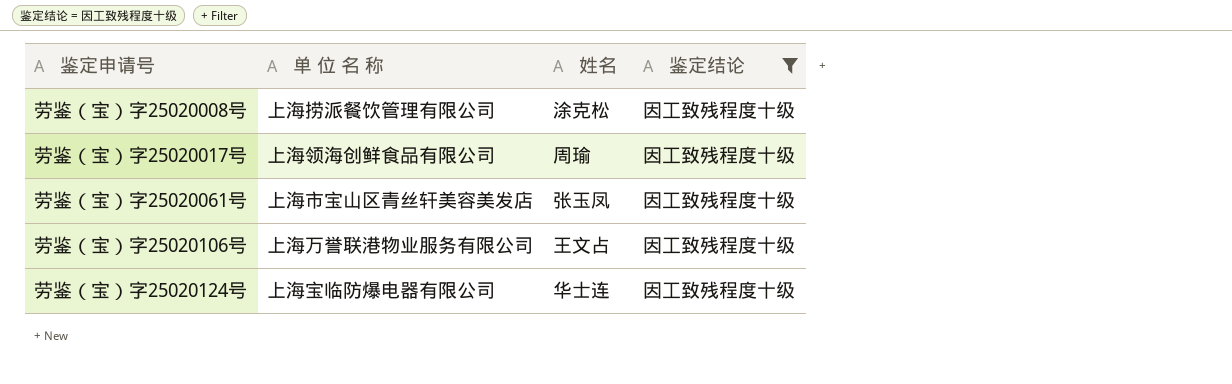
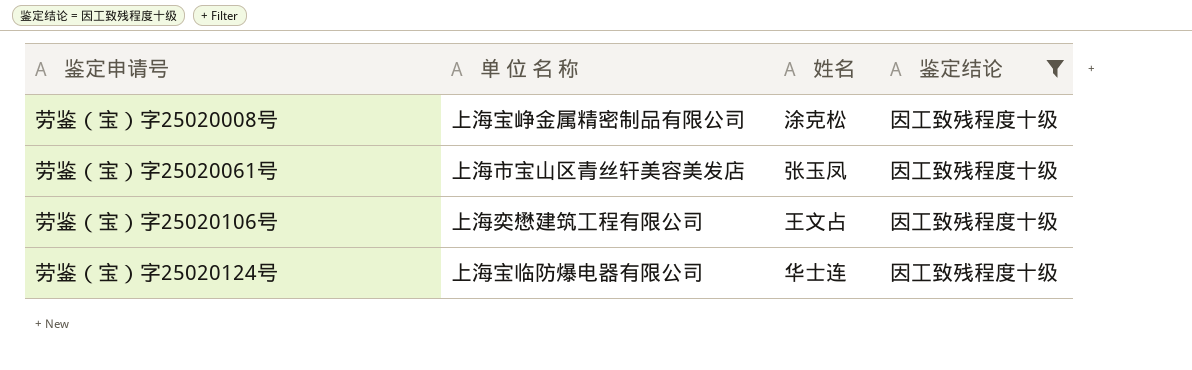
row 劳鉴（宝）字25020017号: 上海领海创鲜食品有限公司 | 周瑜 | 因工致残程度十级 -> none
劳鉴（宝）字25020008号 | 单 位 名 称: 上海捞派餐饮管理有限公司 -> 上海宝峥金属精密制品有限公司
劳鉴（宝）字25020106号 | 单 位 名 称: 上海万誉联港物业服务有限公司 -> 上海奕懋建筑工程有限公司

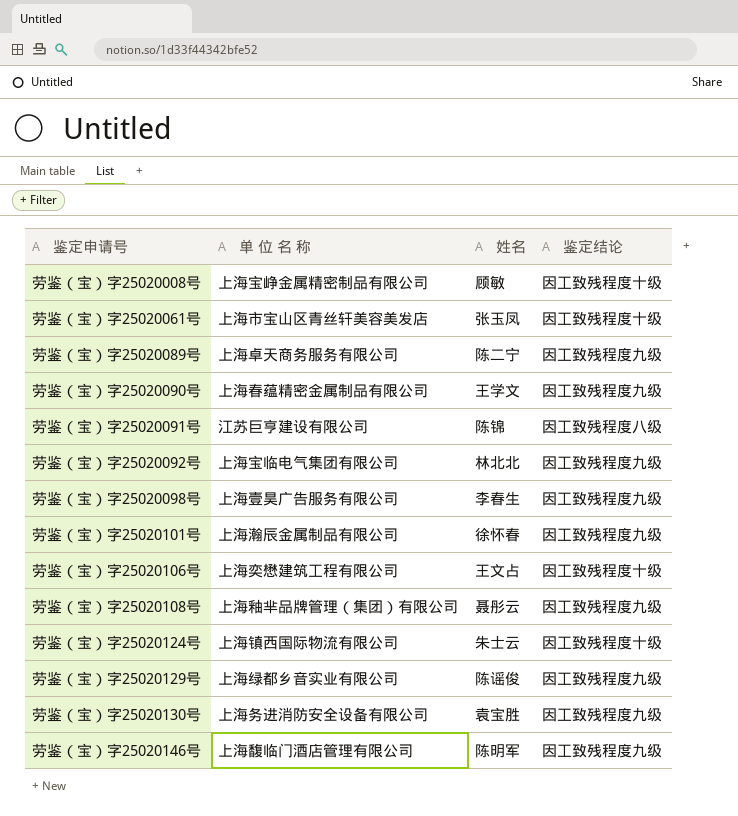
filter: 鉴定结论 = 因工致残程度十级 -> none
劳鉴（宝）字25020008号 | 姓名: 涂克松 -> 顾敏
劳鉴（宝）字25020124号 | 单 位 名 称: 上海宝临防爆电器有限公司 -> 上海镇西国际物流有限公司
劳鉴（宝）字25020124号 | 姓名: 华士连 -> 朱士云

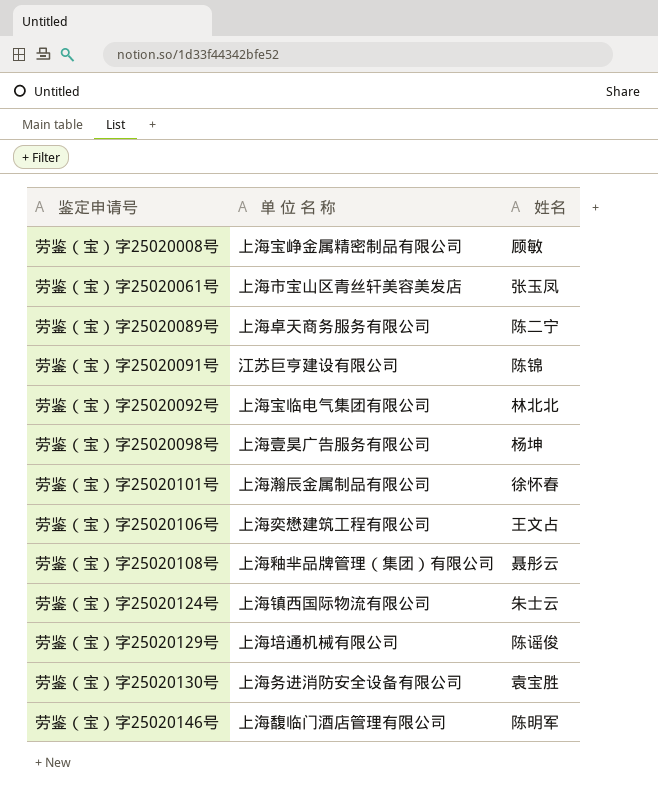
column 鉴定结论 | position: 4 -> none
row 劳鉴（宝）字25020090号: 上海春蕴精密金属制品有限公司 | 王学文 | 因工致残程度九级 -> none
劳鉴（宝）字25020098号 | 姓名: 李春生 -> 杨坤
劳鉴（宝）字25020129号 | 单 位 名 称: 上海绿都乡音实业有限公司 -> 上海培通机械有限公司

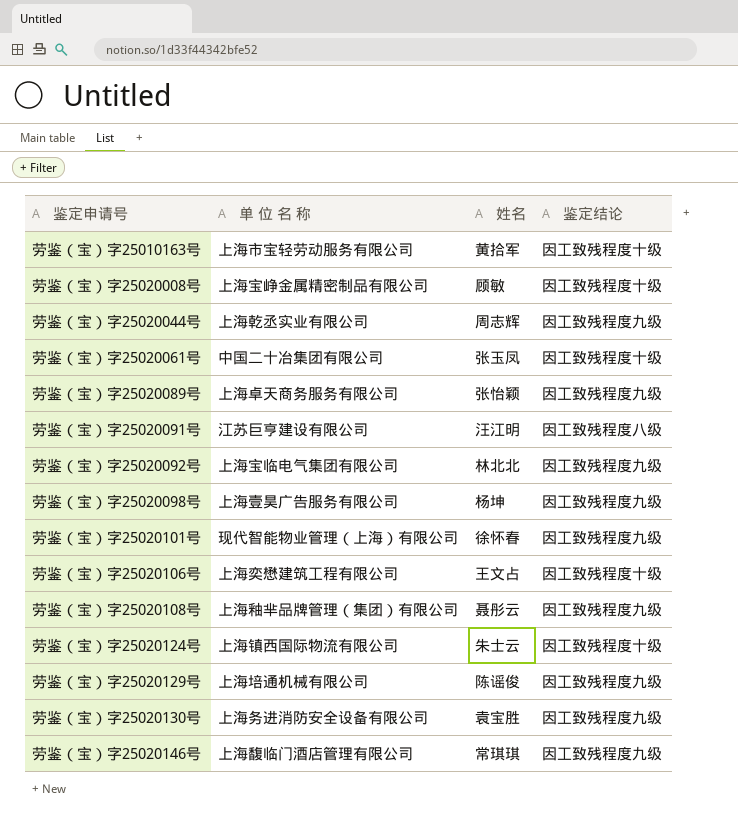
column 鉴定结论 | position: none -> 4
row 劳鉴（宝）字25010163号: none -> 上海市宝轻劳动服务有限公司 | 黄拾军 | 因工致残程度十级
row 劳鉴（宝）字25020044号: none -> 上海乾丞实业有限公司 | 周志辉 | 因工致残程度九级
劳鉴（宝）字25020061号 | 单 位 名 称: 上海市宝山区青丝轩美容美发店 -> 中国二十冶集团有限公司
劳鉴（宝）字25020089号 | 姓名: 陈二宁 -> 张怡颖
劳鉴（宝）字25020091号 | 姓名: 陈锦 -> 汪江明
劳鉴（宝）字25020101号 | 单 位 名 称: 上海瀚辰金属制品有限公司 -> 现代智能物业管理（上海）有限公司
劳鉴（宝）字25020146号 | 姓名: 陈明军 -> 常琪琪

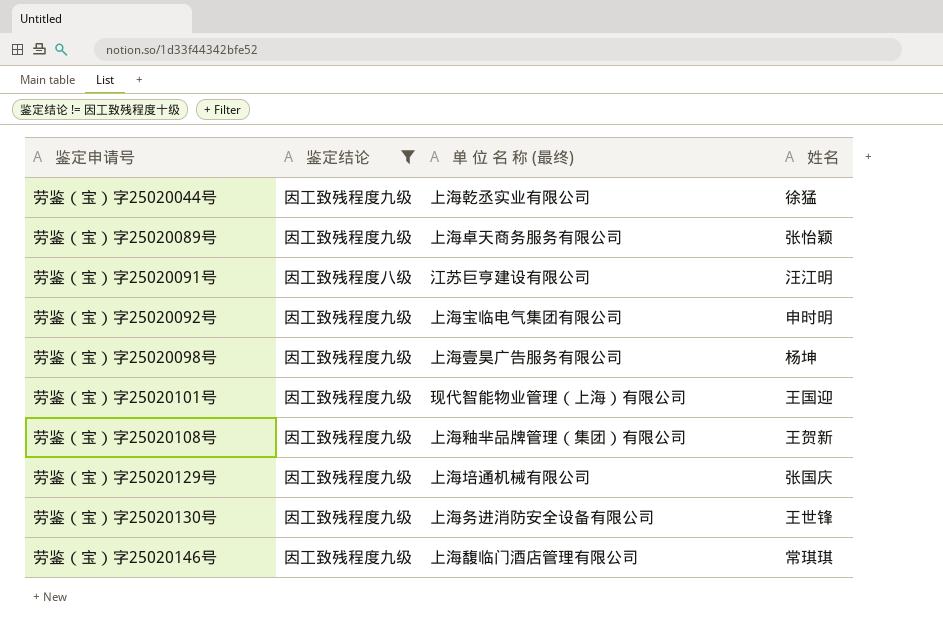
filter: none -> 鉴定结论 != 因工致残程度十级
column 鉴定结论 | position: 4 -> 2
column name: 单 位 名 称 -> 单 位 名 称 (最终)
劳鉴（宝）字25020044号 | 姓名: 周志辉 -> 徐猛
劳鉴（宝）字25020092号 | 姓名: 林北北 -> 申时明
劳鉴（宝）字25020101号 | 姓名: 徐怀春 -> 王国迎
劳鉴（宝）字25020108号 | 姓名: 聂彤云 -> 王贺新
劳鉴（宝）字25020129号 | 姓名: 陈谣俊 -> 张国庆
劳鉴（宝）字25020130号 | 姓名: 袁宝胜 -> 王世锋

